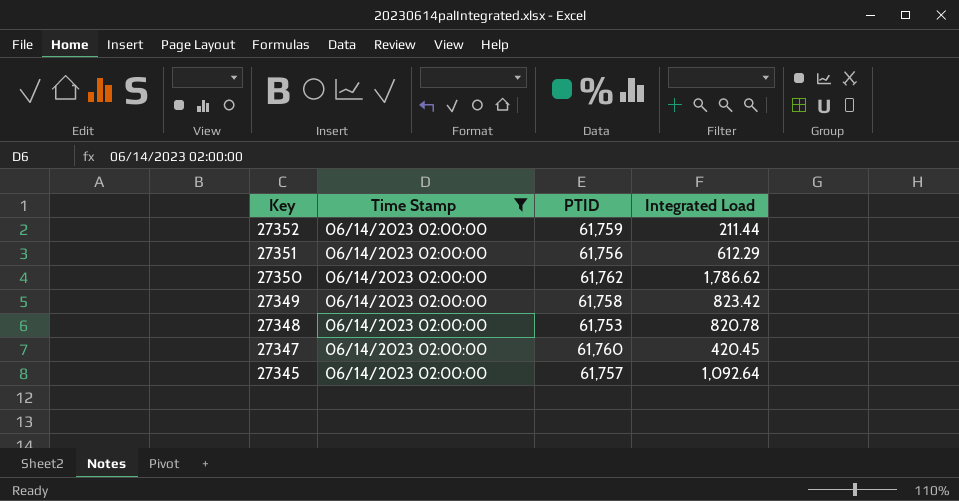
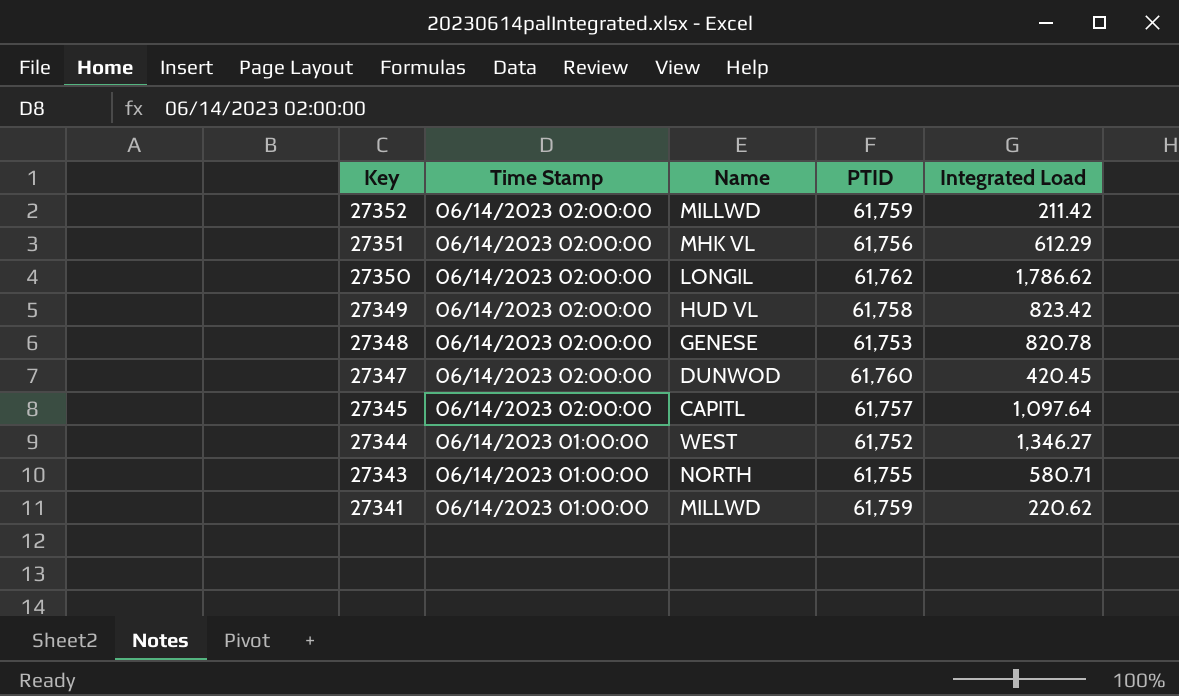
filter: Time Stamp = 06/14/2023 02:00:00 -> none
column Name | position: none -> 3
27352 | Integrated Load: 211.44 -> 211.42
27345 | Integrated Load: 1,092.64 -> 1,097.64

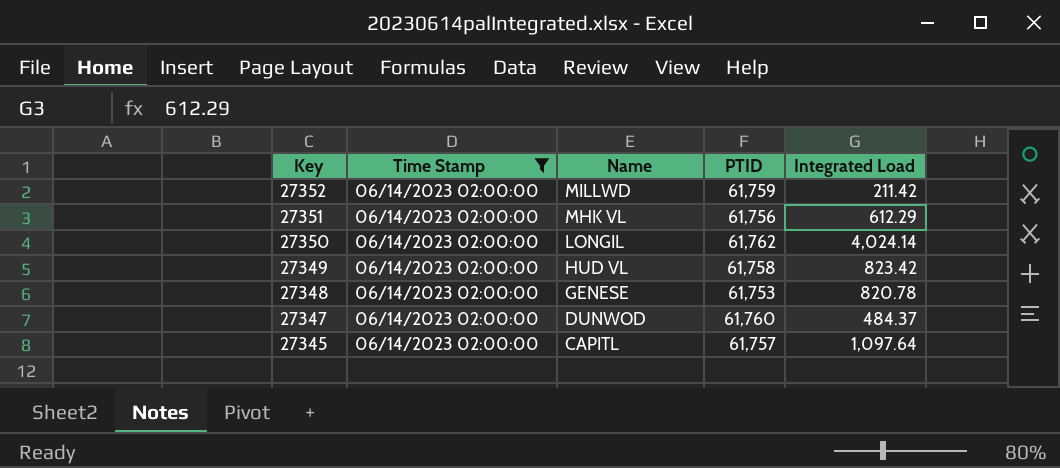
filter: none -> Time Stamp = 06/14/2023 02:00:00
27350 | Integrated Load: 1,786.62 -> 4,024.14
27347 | Integrated Load: 420.45 -> 484.37

